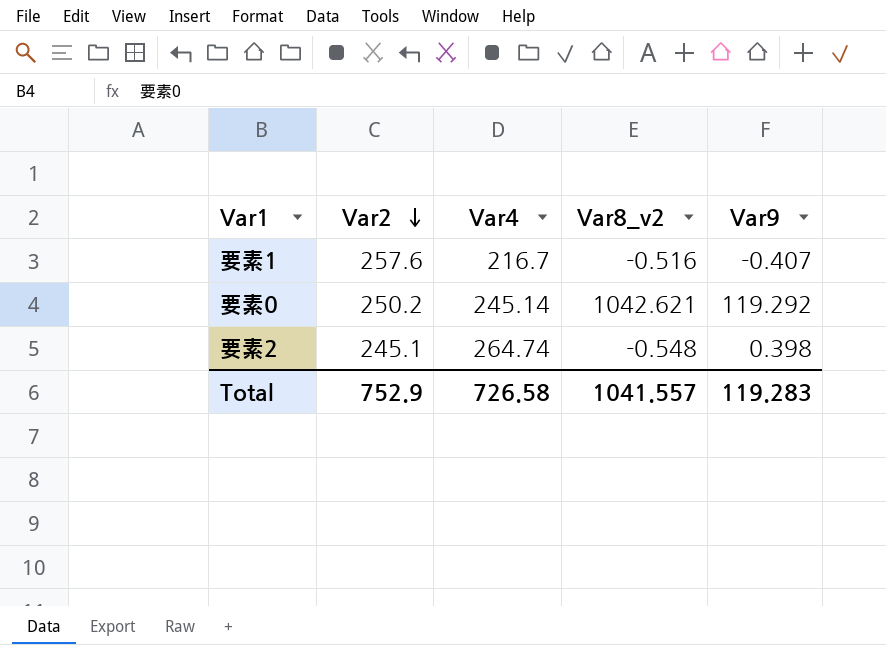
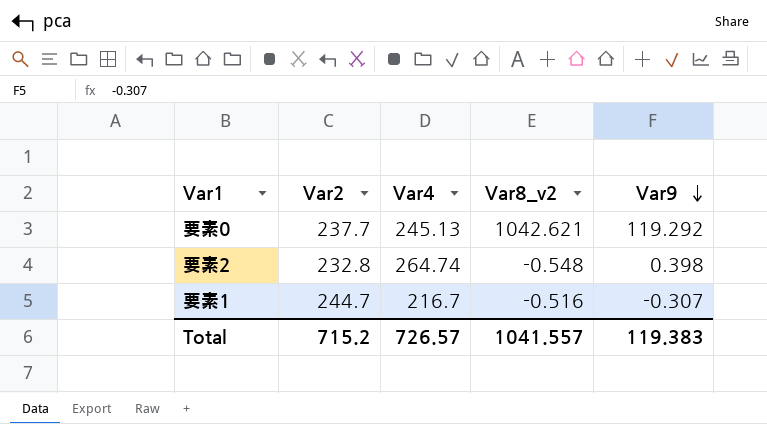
row order: Var2 descending -> Var9 descending
要素0 | Var2: 250.2 -> 237.7
要素0 | Var4: 245.14 -> 245.13
要素2 | Var2: 245.1 -> 232.8
要素1 | Var2: 257.6 -> 244.7
要素1 | Var9: -0.407 -> -0.307
Total | Var2: 752.9 -> 715.2
Total | Var4: 726.58 -> 726.57
Total | Var9: 119.283 -> 119.383

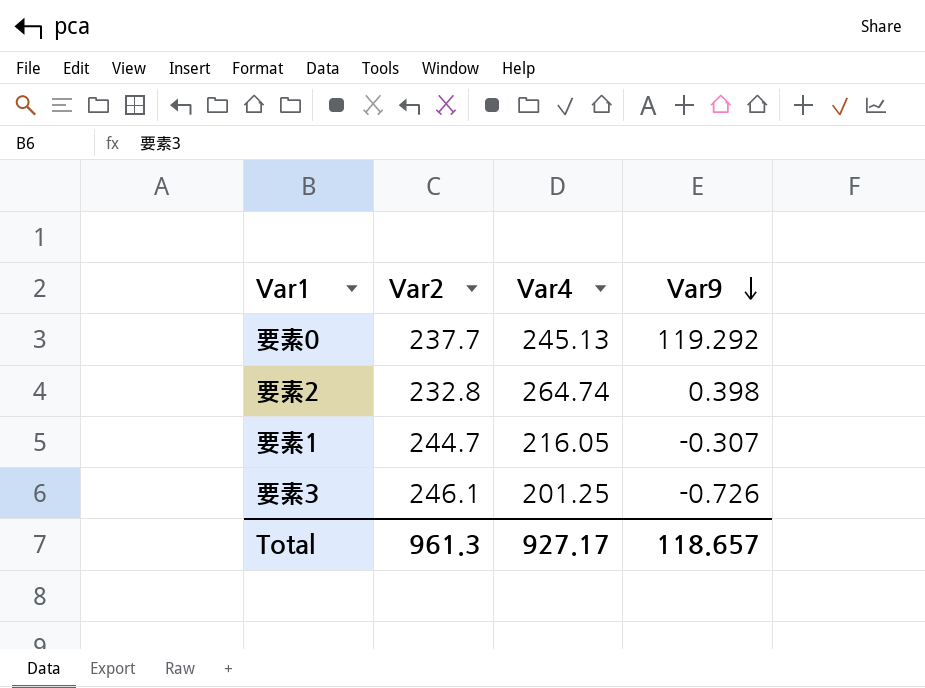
column Var8_v2 | position: 4 -> none
要素1 | Var4: 216.7 -> 216.05
row 要素3: none -> 246.1 | 201.25 | -0.726
Total | Var2: 715.2 -> 961.3
Total | Var4: 726.57 -> 927.17
Total | Var9: 119.383 -> 118.657

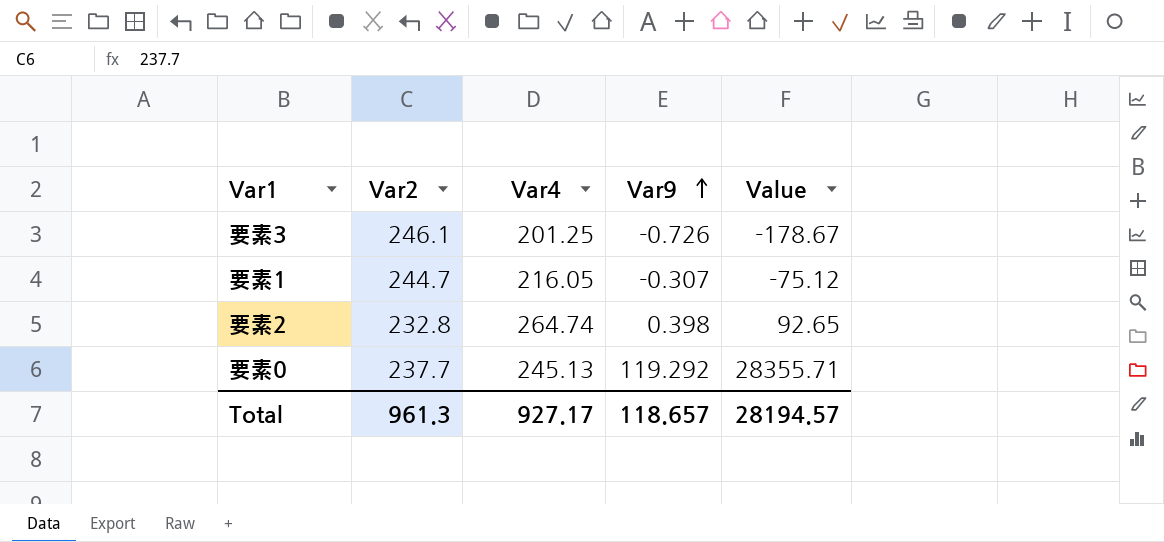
row order: Var9 descending -> Var9 ascending
column Value | formula: none -> [Var2] * [Var9]

